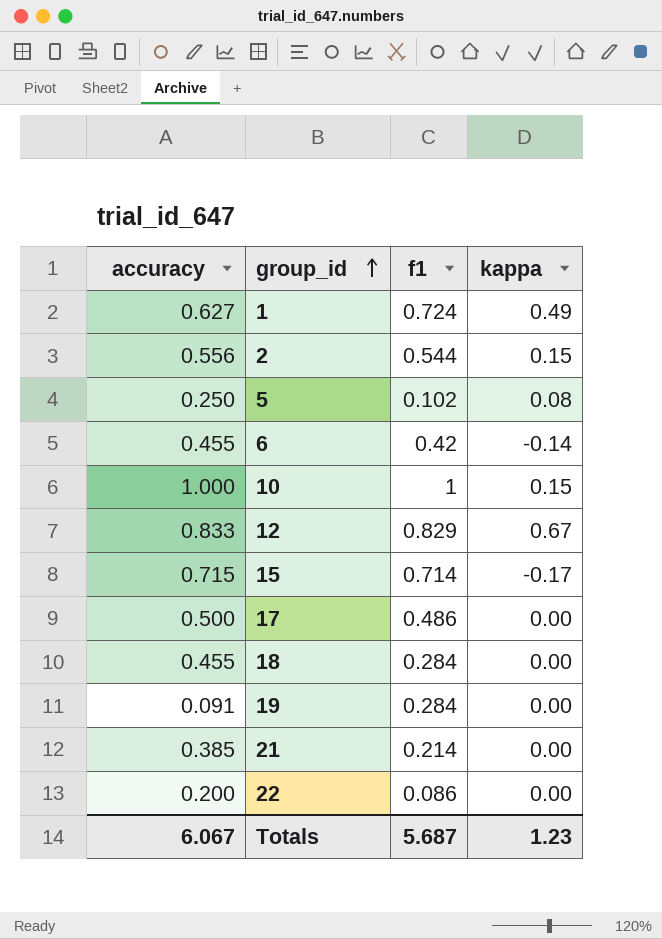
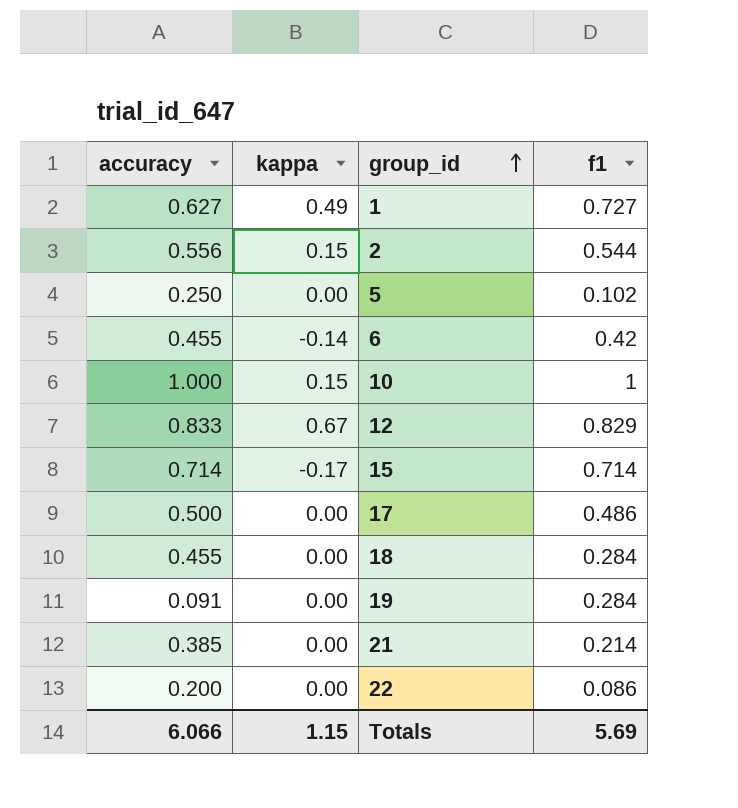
column kappa | position: 4 -> 2
1 | f1: 0.724 -> 0.727
5 | kappa: 0.08 -> 0.00
15 | accuracy: 0.715 -> 0.714
Totals | accuracy: 6.067 -> 6.066
Totals | kappa: 1.23 -> 1.15
Totals | f1: 5.687 -> 5.69

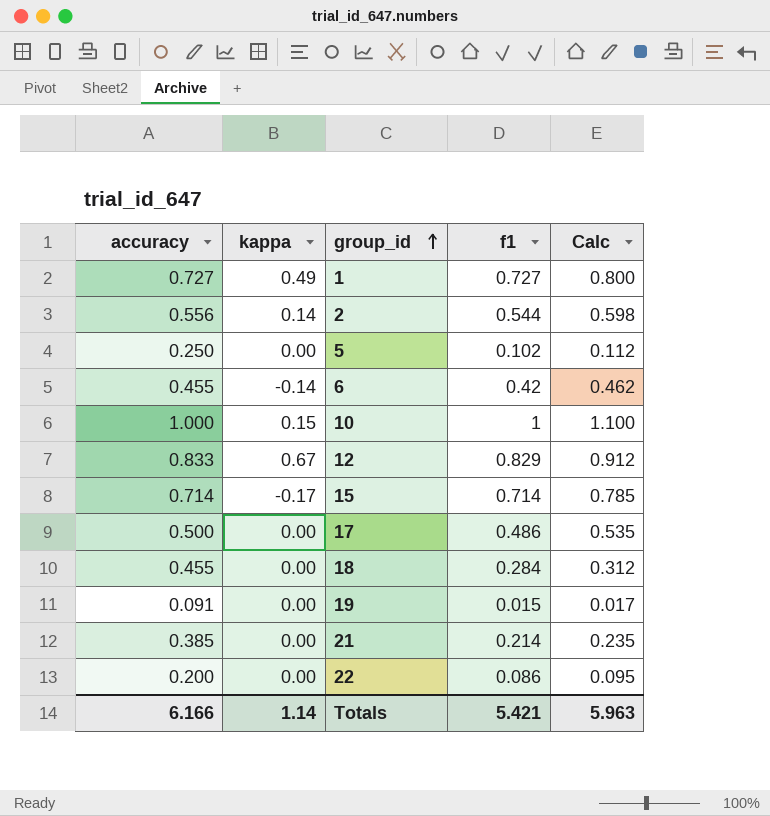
column Calc | formula: none -> [f1] * 1.1
1 | accuracy: 0.627 -> 0.727
2 | kappa: 0.15 -> 0.14
19 | f1: 0.284 -> 0.015
Totals | accuracy: 6.066 -> 6.166
Totals | kappa: 1.15 -> 1.14
Totals | f1: 5.69 -> 5.421

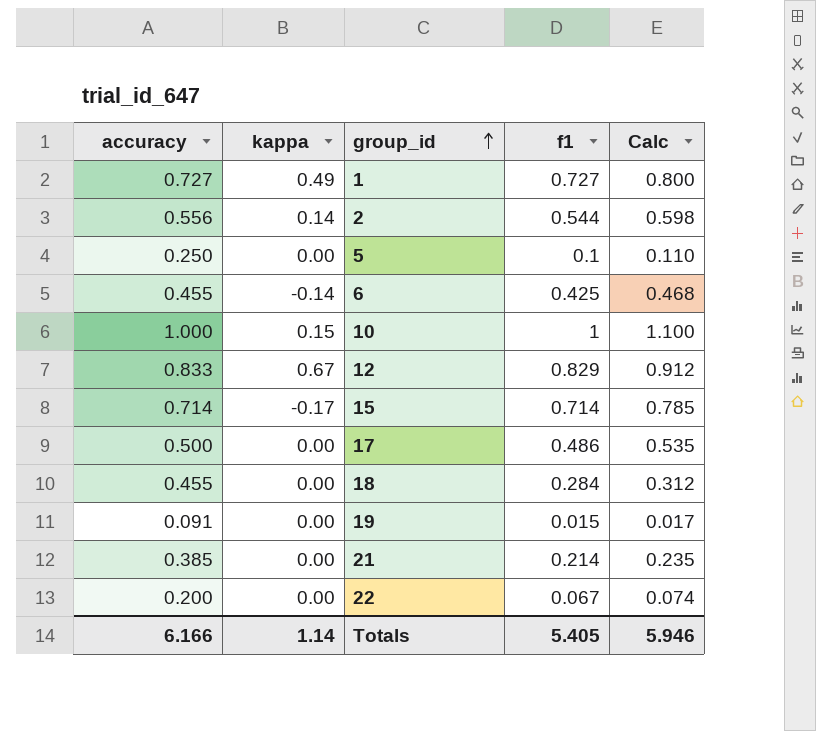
5 | f1: 0.102 -> 0.1
5 | Calc: 0.112 -> 0.110
6 | f1: 0.42 -> 0.425
6 | Calc: 0.462 -> 0.468
22 | f1: 0.086 -> 0.067
22 | Calc: 0.095 -> 0.074
Totals | f1: 5.421 -> 5.405
Totals | Calc: 5.963 -> 5.946

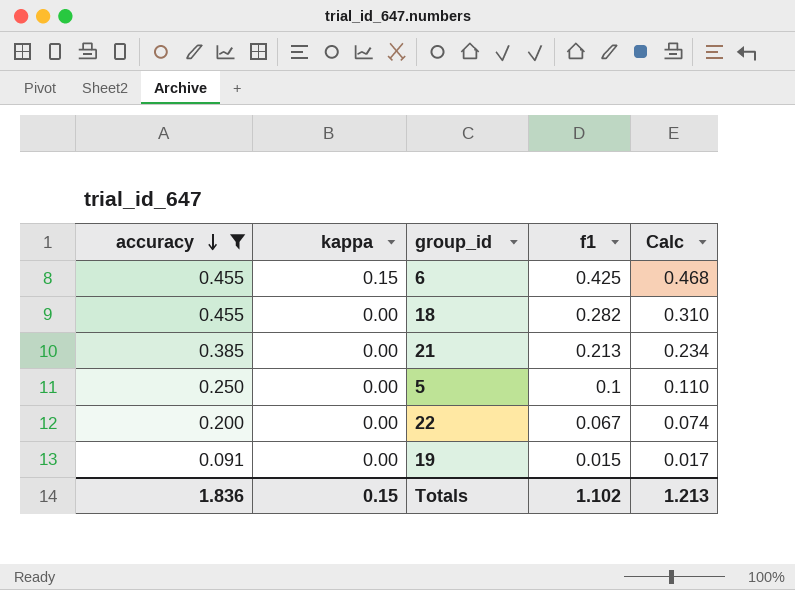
filter: none -> accuracy <= 0.455
row order: group_id ascending -> accuracy descending
6 | kappa: -0.14 -> 0.15
18 | f1: 0.284 -> 0.282
18 | Calc: 0.312 -> 0.310
21 | f1: 0.214 -> 0.213
21 | Calc: 0.235 -> 0.234
Totals | accuracy: 6.166 -> 1.836
Totals | kappa: 1.14 -> 0.15
Totals | f1: 5.405 -> 1.102
Totals | Calc: 5.946 -> 1.213

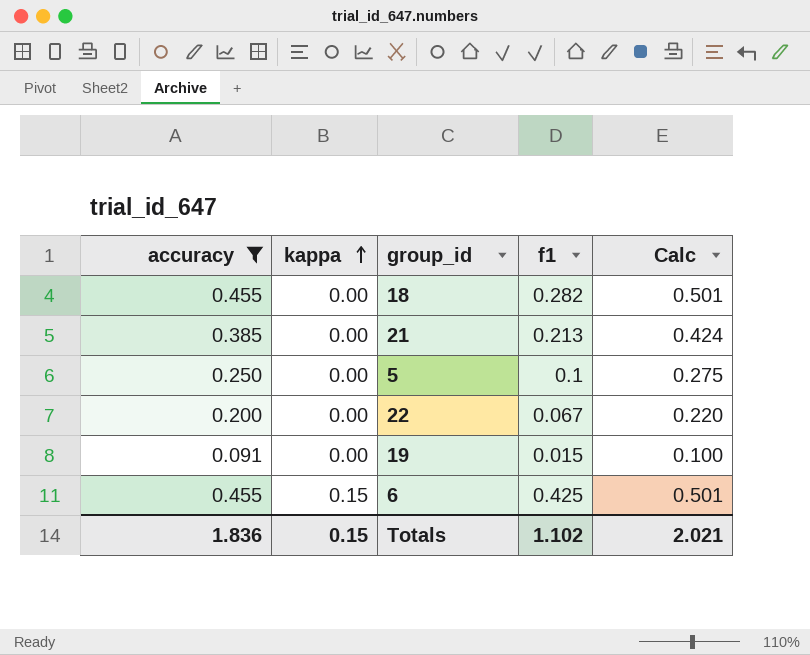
row order: accuracy descending -> kappa ascending
column Calc | formula: [f1] * 1.1 -> [accuracy] * 1.1
Totals | Calc: 1.213 -> 2.021

